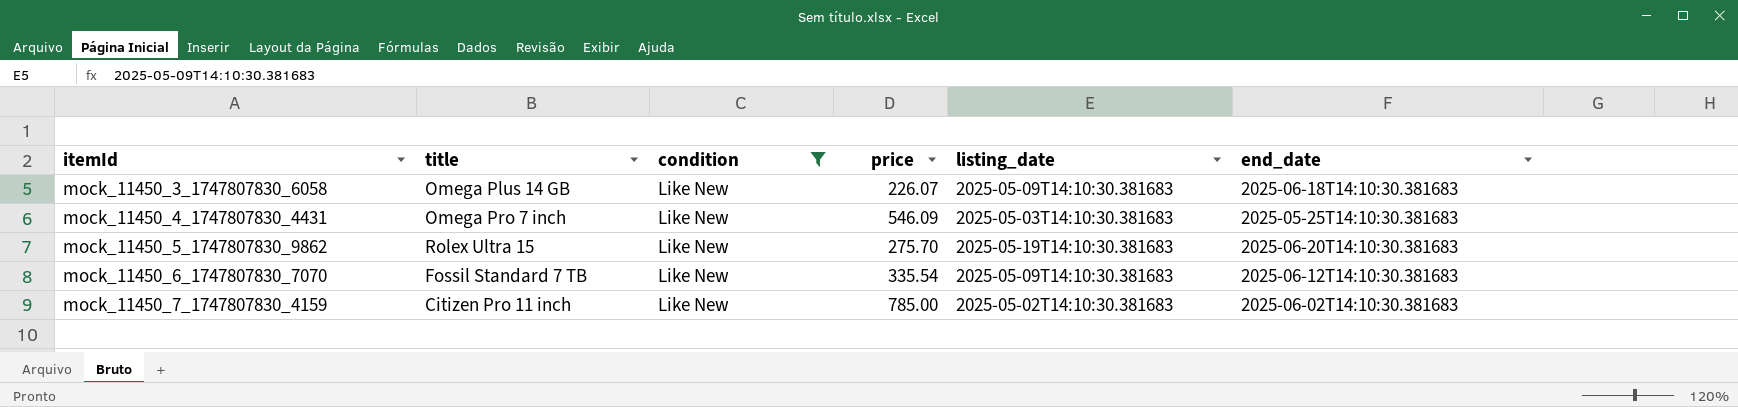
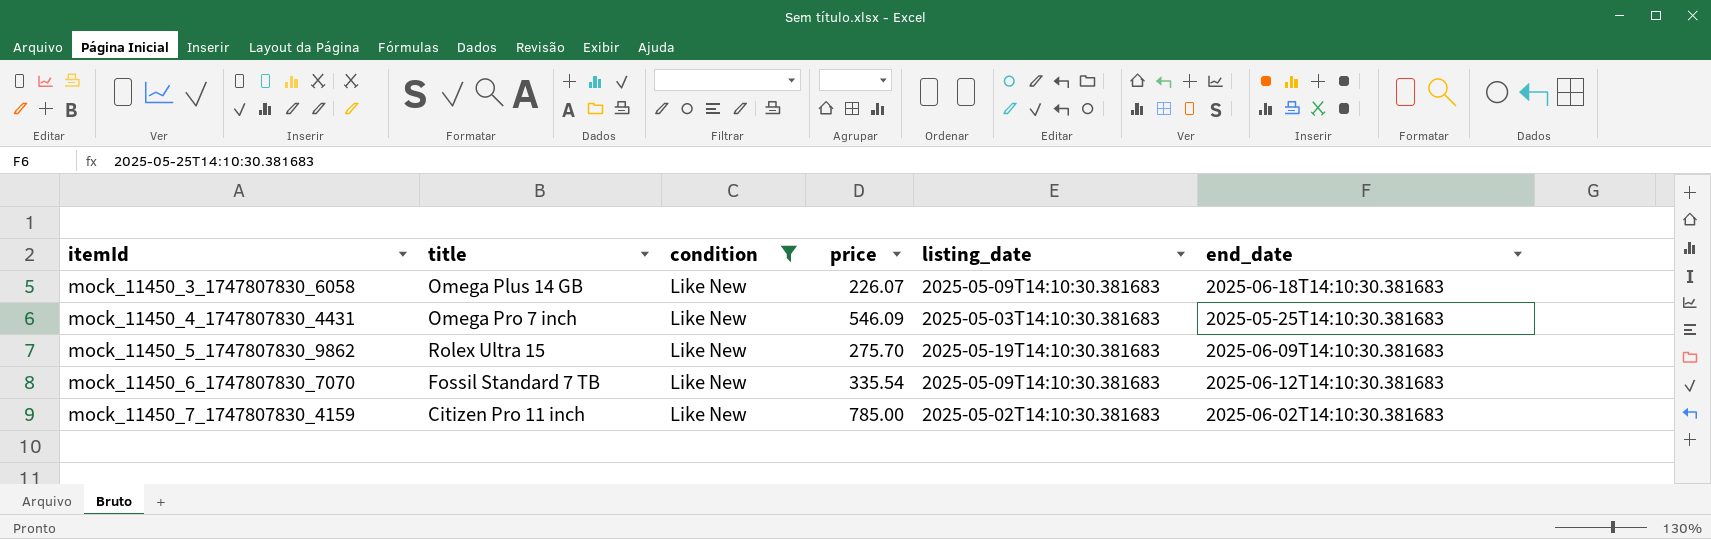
mock_11450_5_1747807830_9862 | end_date: 2025-06-20T14:10:30.381683 -> 2025-06-09T14:10:30.381683

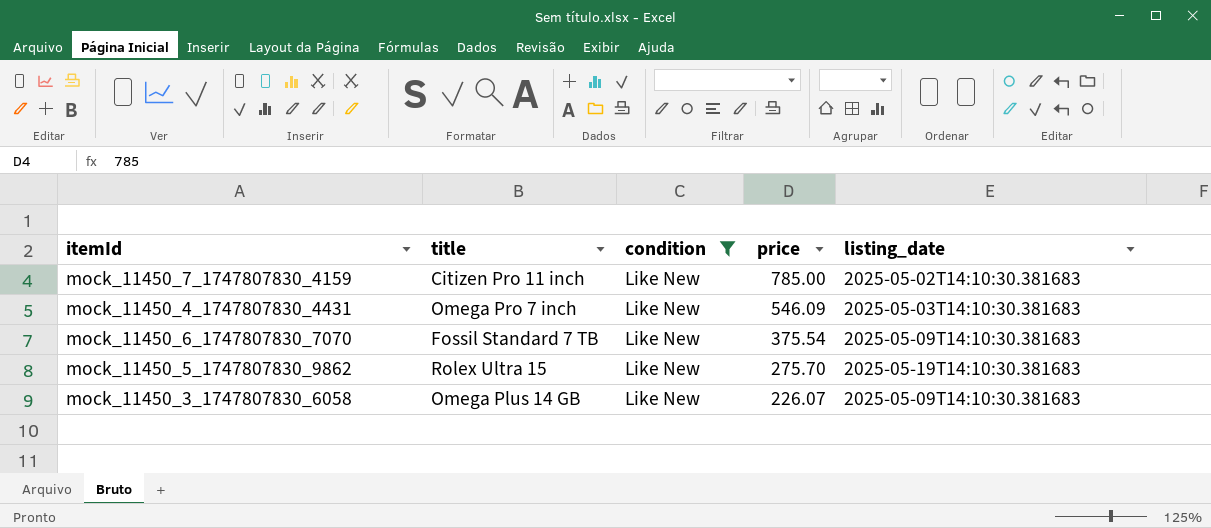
row order: itemId ascending -> price descending
column end_date | position: 6 -> none
mock_11450_6_1747807830_7070 | price: 335.54 -> 375.54

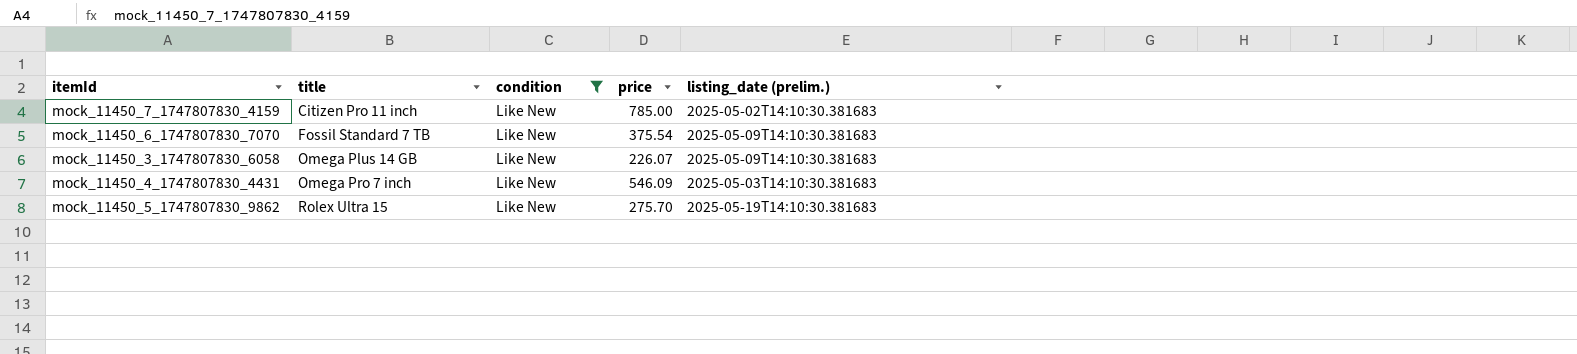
row order: price descending -> title ascending
column name: listing_date -> listing_date (prelim.)

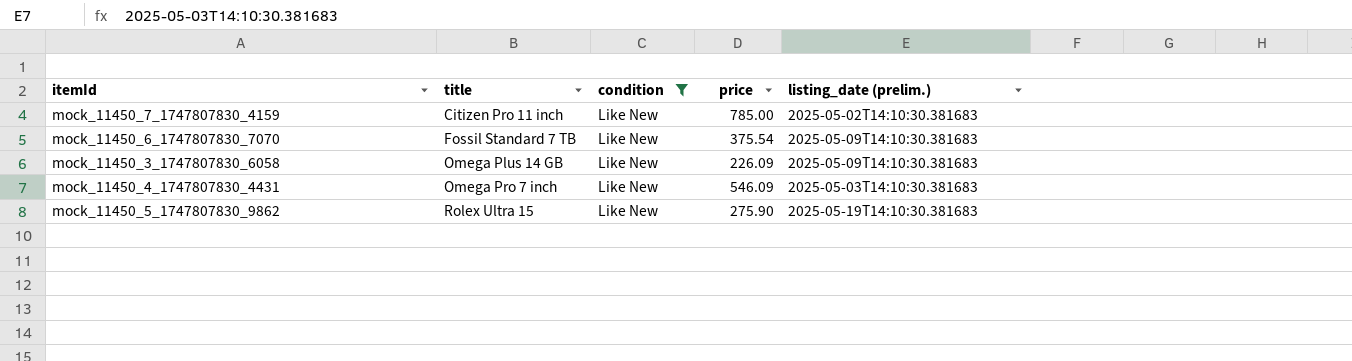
mock_11450_3_1747807830_6058 | price: 226.07 -> 226.09
mock_11450_5_1747807830_9862 | price: 275.70 -> 275.90

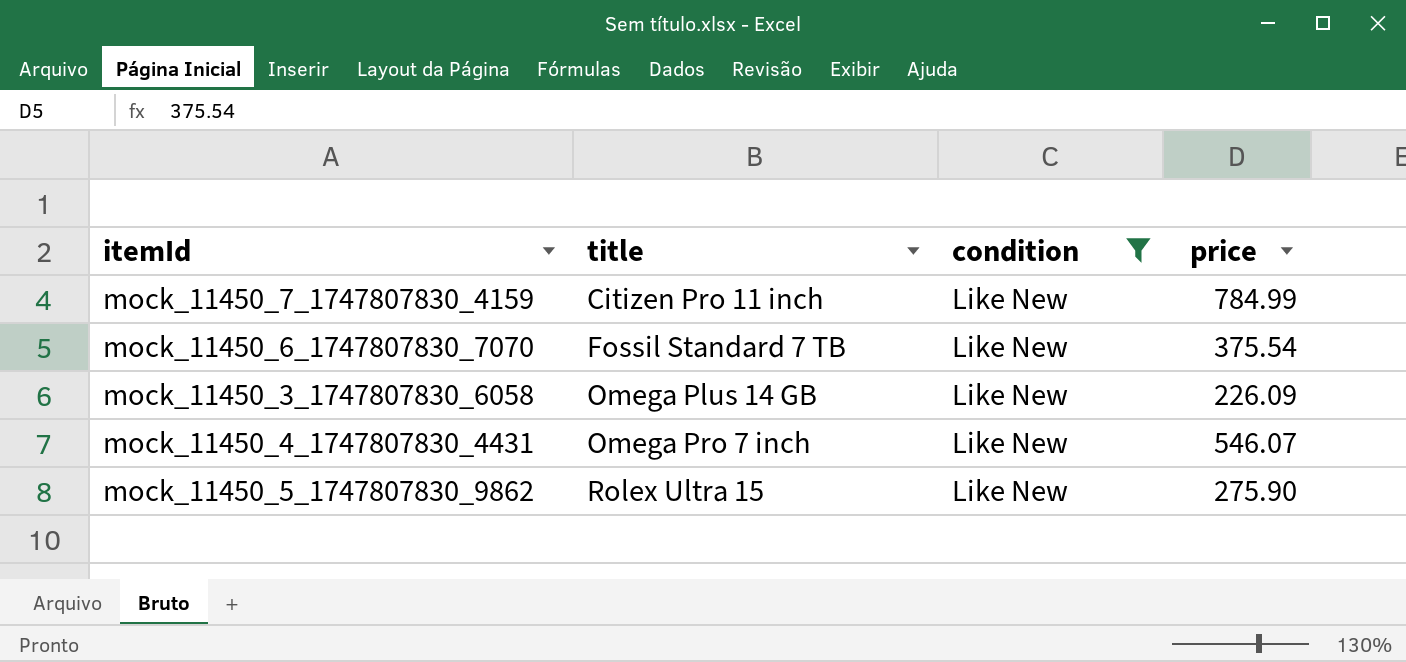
column listing_date (prelim.) | position: 5 -> none
mock_11450_7_1747807830_4159 | price: 785.00 -> 784.99
mock_11450_4_1747807830_4431 | price: 546.09 -> 546.07

